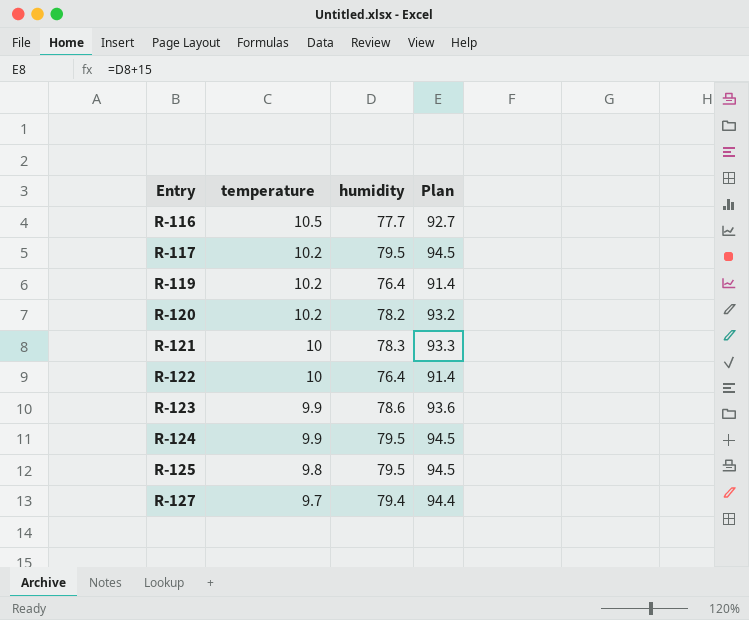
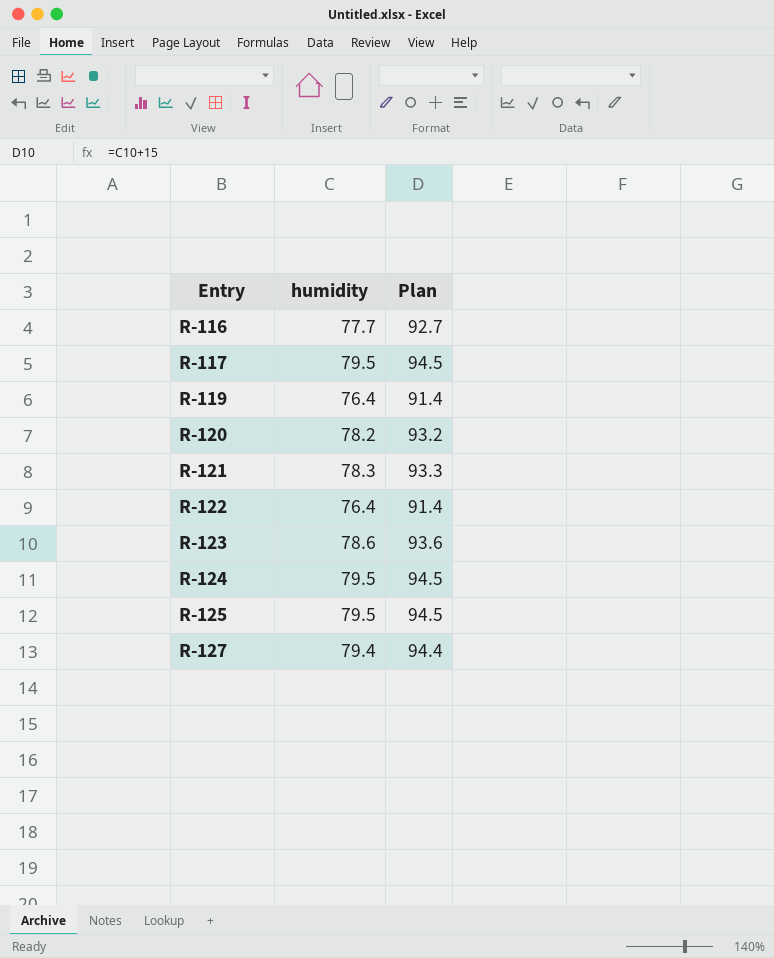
column temperature | position: 2 -> none

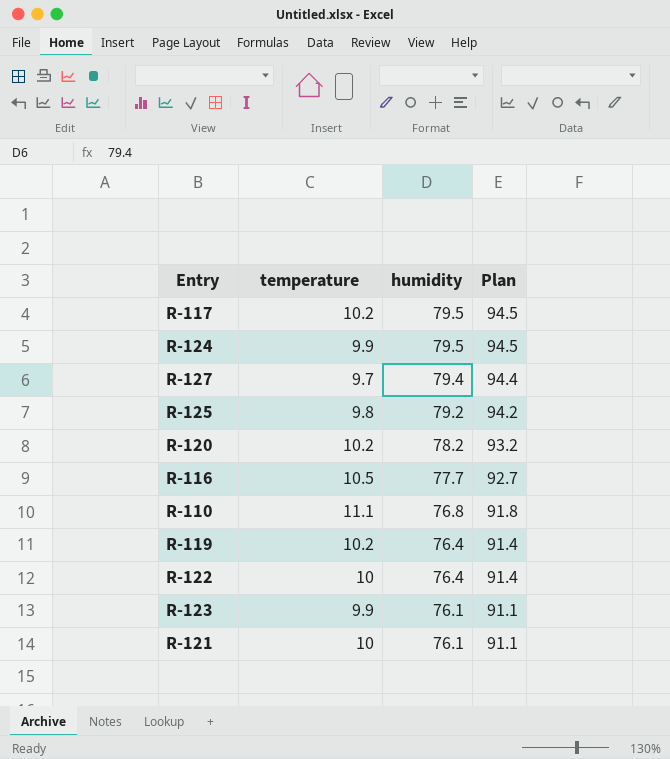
row order: Entry ascending -> humidity descending
column temperature | position: none -> 2
R-125 | humidity: 79.5 -> 79.2
R-125 | Plan: 94.5 -> 94.2
row R-110: none -> 11.1 | 76.8 | 91.8
R-123 | humidity: 78.6 -> 76.1
R-123 | Plan: 93.6 -> 91.1
R-121 | humidity: 78.3 -> 76.1
R-121 | Plan: 93.3 -> 91.1

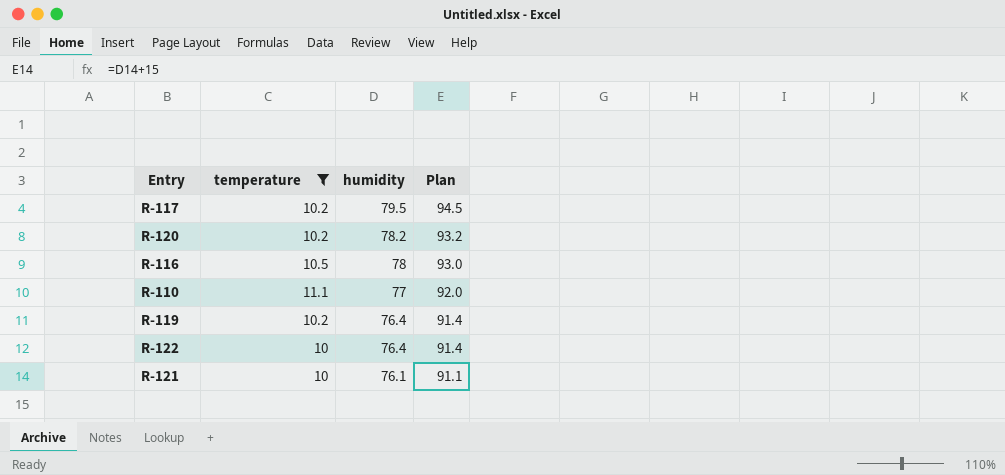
filter: none -> temperature >= 10
R-116 | humidity: 77.7 -> 78
R-116 | Plan: 92.7 -> 93.0
R-110 | humidity: 76.8 -> 77
R-110 | Plan: 91.8 -> 92.0

